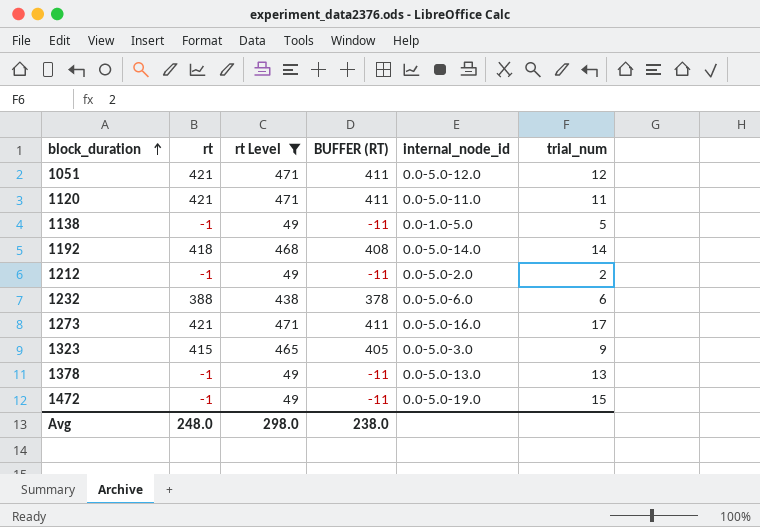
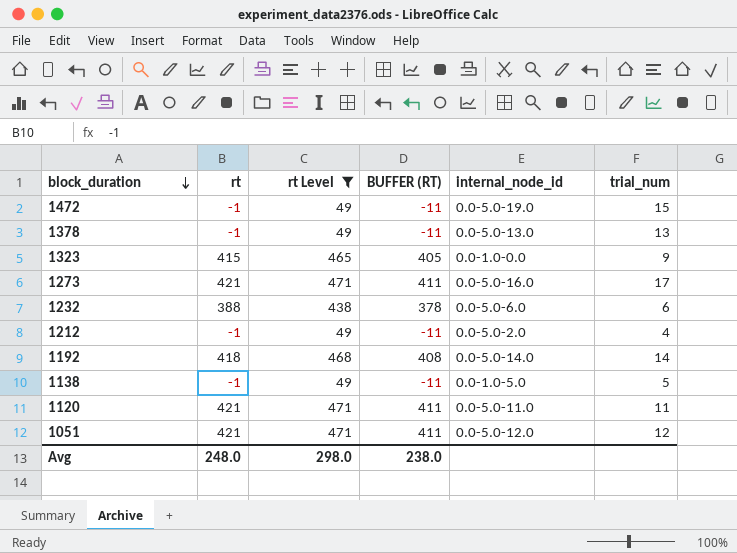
row order: block_duration ascending -> block_duration descending
1323 | internal_node_id: 0.0-5.0-3.0 -> 0.0-1.0-0.0
1212 | trial_num: 2 -> 4

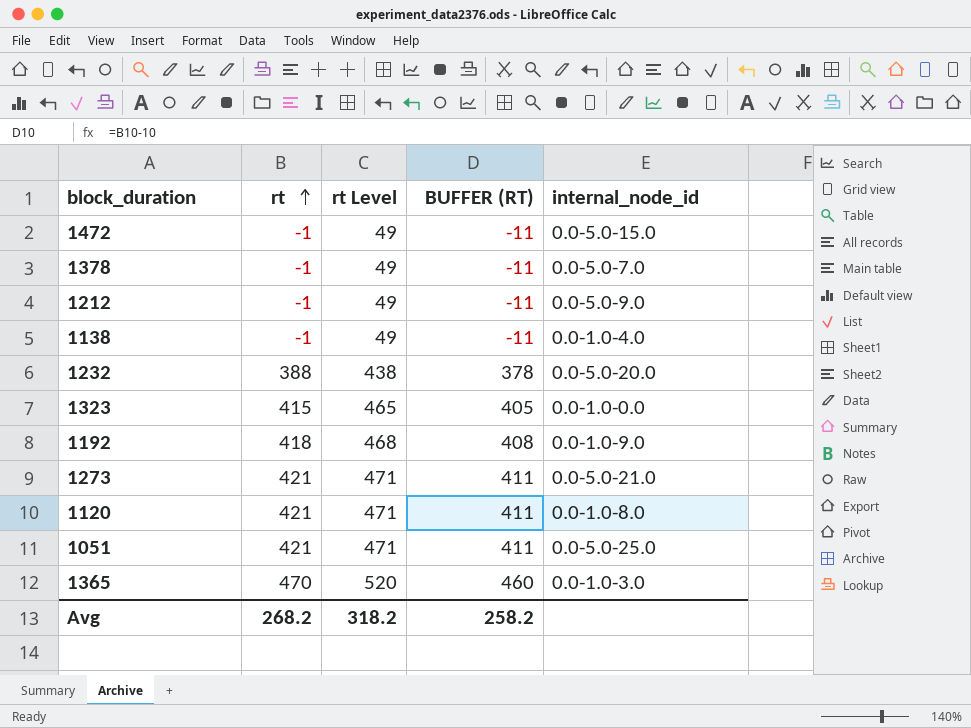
filter: rt Level != 520 -> none
row order: block_duration descending -> rt ascending
column trial_num | position: 6 -> none
1472 | internal_node_id: 0.0-5.0-19.0 -> 0.0-5.0-15.0
1378 | internal_node_id: 0.0-5.0-13.0 -> 0.0-5.0-7.0
1212 | internal_node_id: 0.0-5.0-2.0 -> 0.0-5.0-9.0
1138 | internal_node_id: 0.0-1.0-5.0 -> 0.0-1.0-4.0
1232 | internal_node_id: 0.0-5.0-6.0 -> 0.0-5.0-20.0
1192 | internal_node_id: 0.0-5.0-14.0 -> 0.0-1.0-9.0
1273 | internal_node_id: 0.0-5.0-16.0 -> 0.0-5.0-21.0
1120 | internal_node_id: 0.0-5.0-11.0 -> 0.0-1.0-8.0
1051 | internal_node_id: 0.0-5.0-12.0 -> 0.0-5.0-25.0
Avg | rt: 248.0 -> 268.2
Avg | rt Level: 298.0 -> 318.2
Avg | BUFFER (RT): 238.0 -> 258.2

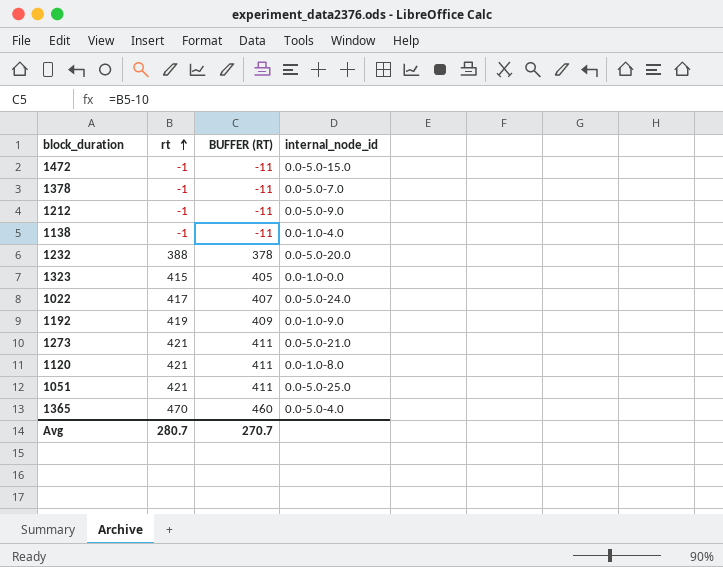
column rt Level | formula: [rt] + 50 -> none
row 1022: none -> 417 | 407 | 0.0-5.0-24.0
1192 | rt: 418 -> 419
1192 | BUFFER (RT): 408 -> 409
1365 | internal_node_id: 0.0-1.0-3.0 -> 0.0-5.0-4.0
Avg | rt: 268.2 -> 280.7
Avg | BUFFER (RT): 258.2 -> 270.7

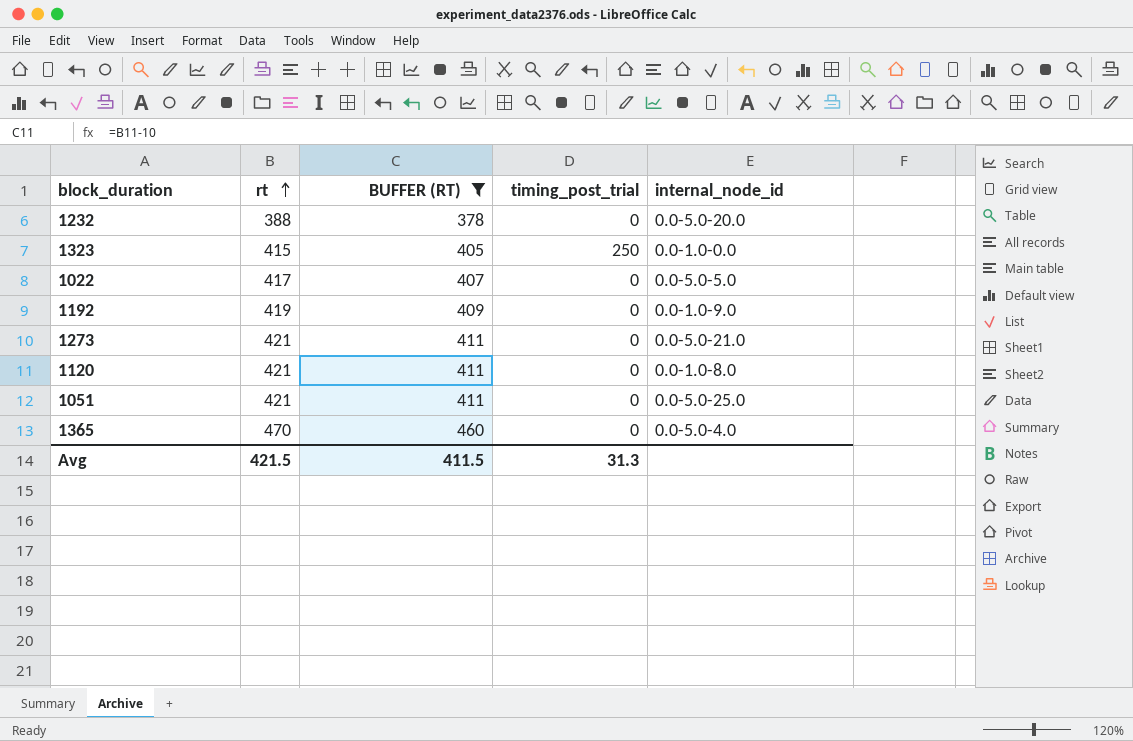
filter: none -> BUFFER (RT) != -11
column timing_post_trial | position: none -> 4
1022 | internal_node_id: 0.0-5.0-24.0 -> 0.0-5.0-5.0
Avg | rt: 280.7 -> 421.5
Avg | BUFFER (RT): 270.7 -> 411.5

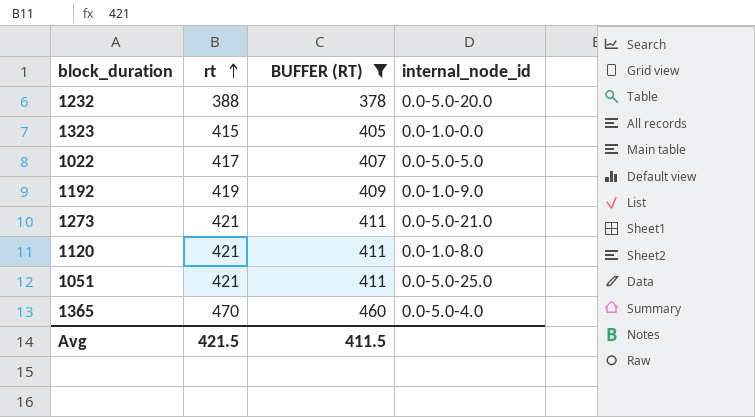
column timing_post_trial | position: 4 -> none

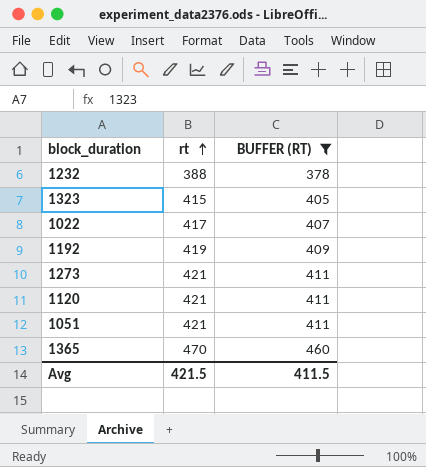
column internal_node_id | position: 4 -> none

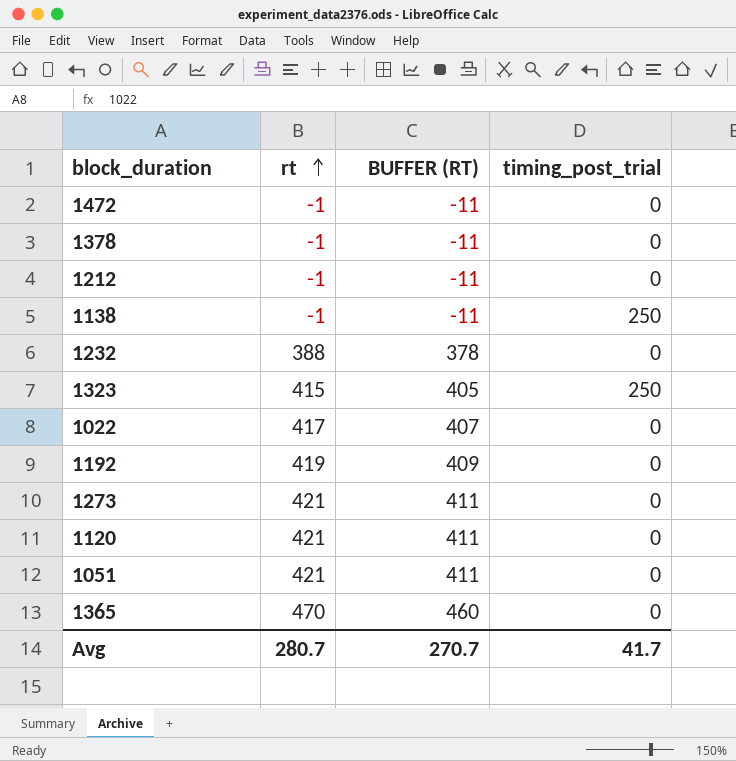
filter: BUFFER (RT) != -11 -> none
column timing_post_trial | position: none -> 4
Avg | rt: 421.5 -> 280.7
Avg | BUFFER (RT): 411.5 -> 270.7

